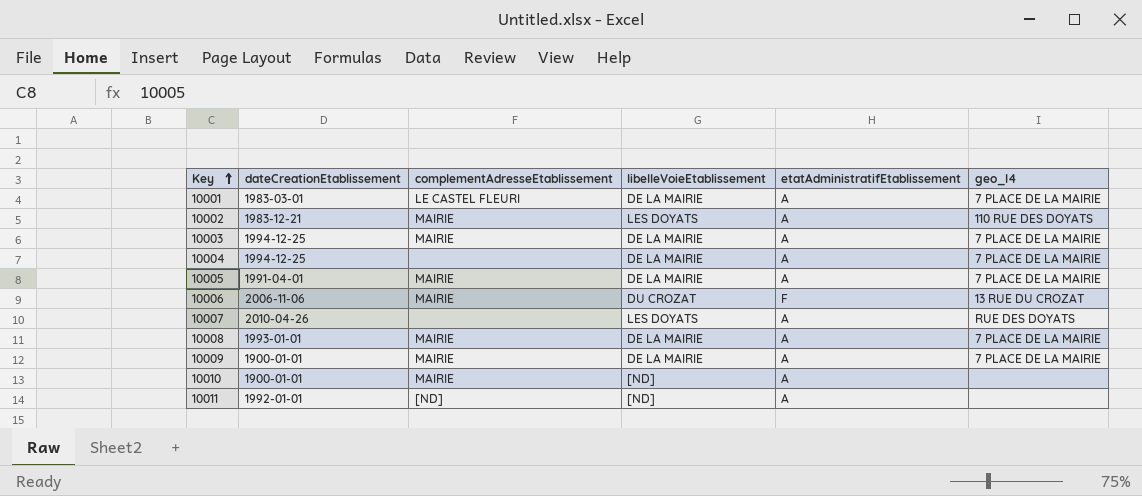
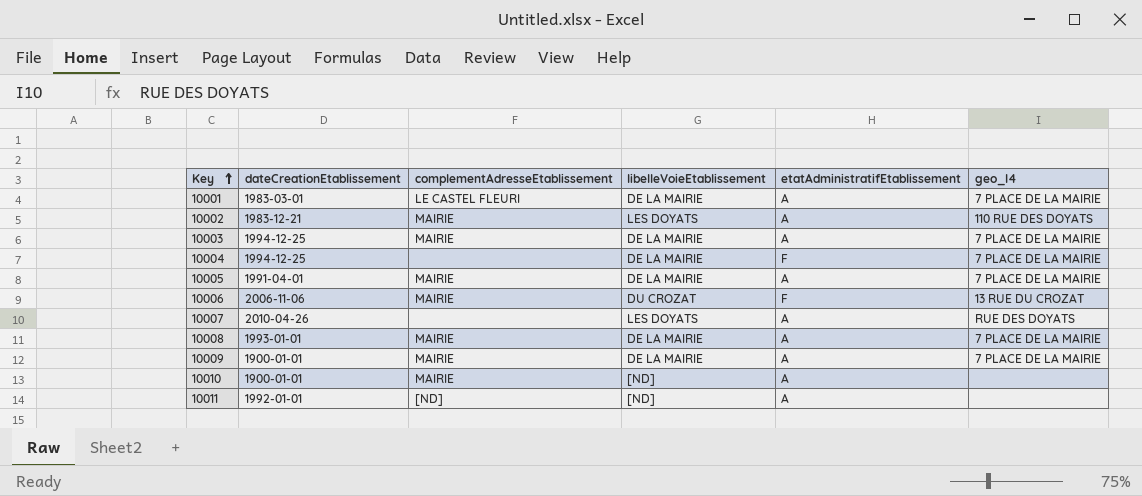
10004 | etatAdministratifEtablissement: A -> F

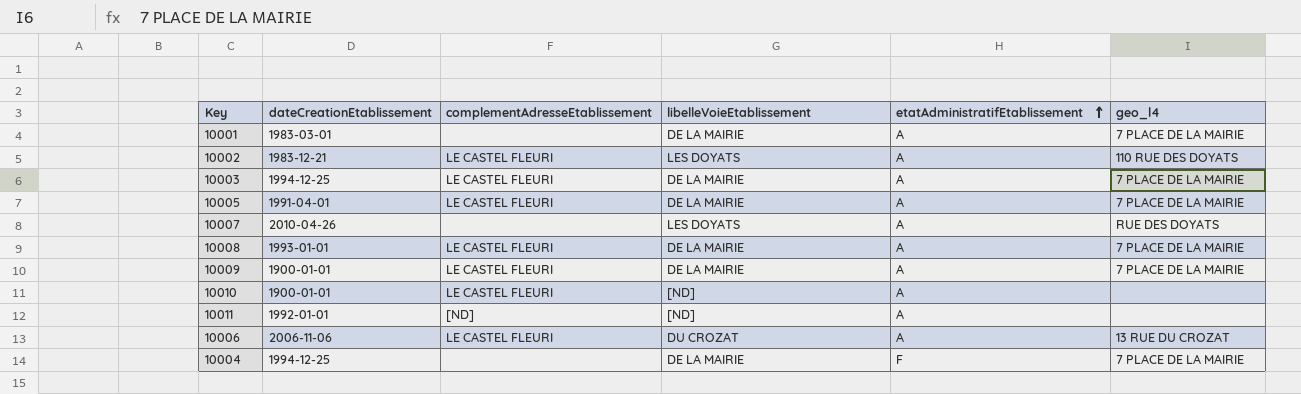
row order: Key ascending -> etatAdministratifEtablissement ascending
10001 | complementAdresseEtablissement: LE CASTEL FLEURI -> none
10002 | complementAdresseEtablissement: MAIRIE -> LE CASTEL FLEURI
10003 | complementAdresseEtablissement: MAIRIE -> LE CASTEL FLEURI
10005 | complementAdresseEtablissement: MAIRIE -> LE CASTEL FLEURI
10008 | complementAdresseEtablissement: MAIRIE -> LE CASTEL FLEURI
10009 | complementAdresseEtablissement: MAIRIE -> LE CASTEL FLEURI
10010 | complementAdresseEtablissement: MAIRIE -> LE CASTEL FLEURI
10006 | complementAdresseEtablissement: MAIRIE -> LE CASTEL FLEURI
10006 | etatAdministratifEtablissement: F -> A

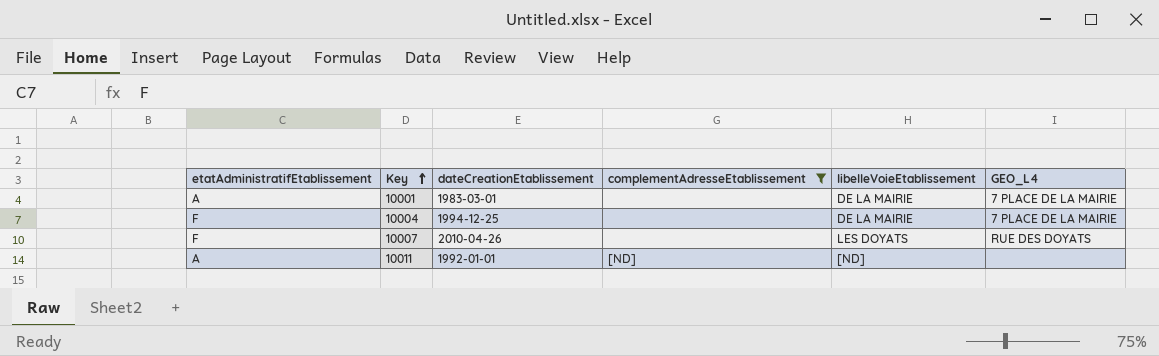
filter: none -> complementAdresseEtablissement != LE CASTEL FLEURI
row order: etatAdministratifEtablissement ascending -> Key ascending
column etatAdministratifEtablissement | position: 5 -> 1
column name: geo_l4 -> GEO_L4
10007 | etatAdministratifEtablissement: A -> F

